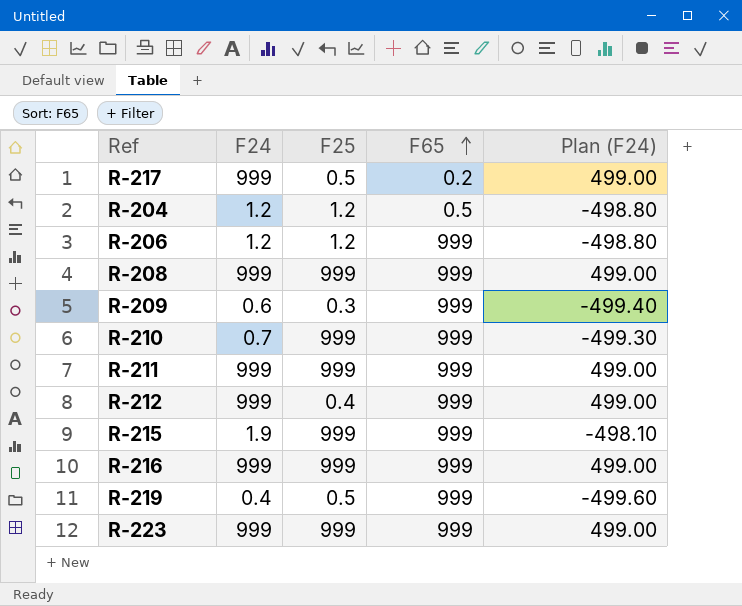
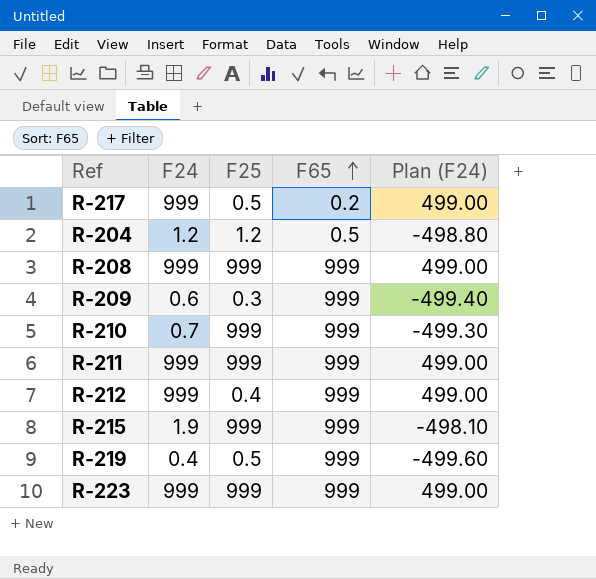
row R-206: 1.2 | 1.2 | 999 | -498.80 -> none
row R-216: 999 | 999 | 999 | 499.00 -> none

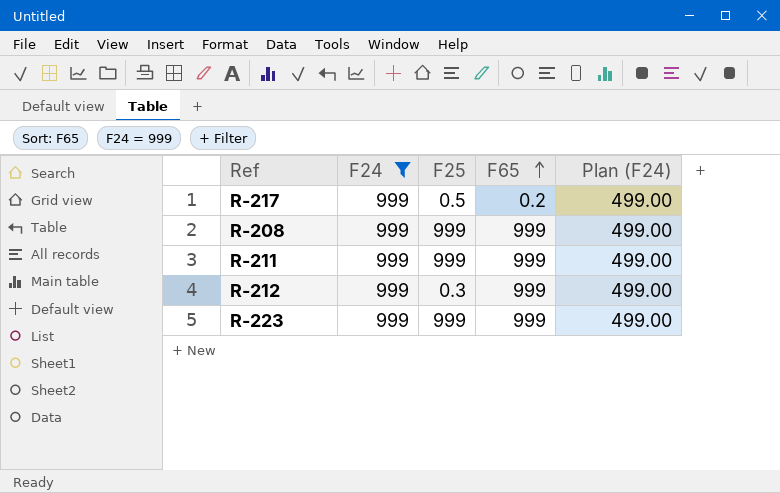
filter: none -> F24 = 999
R-212 | F25: 0.4 -> 0.3

